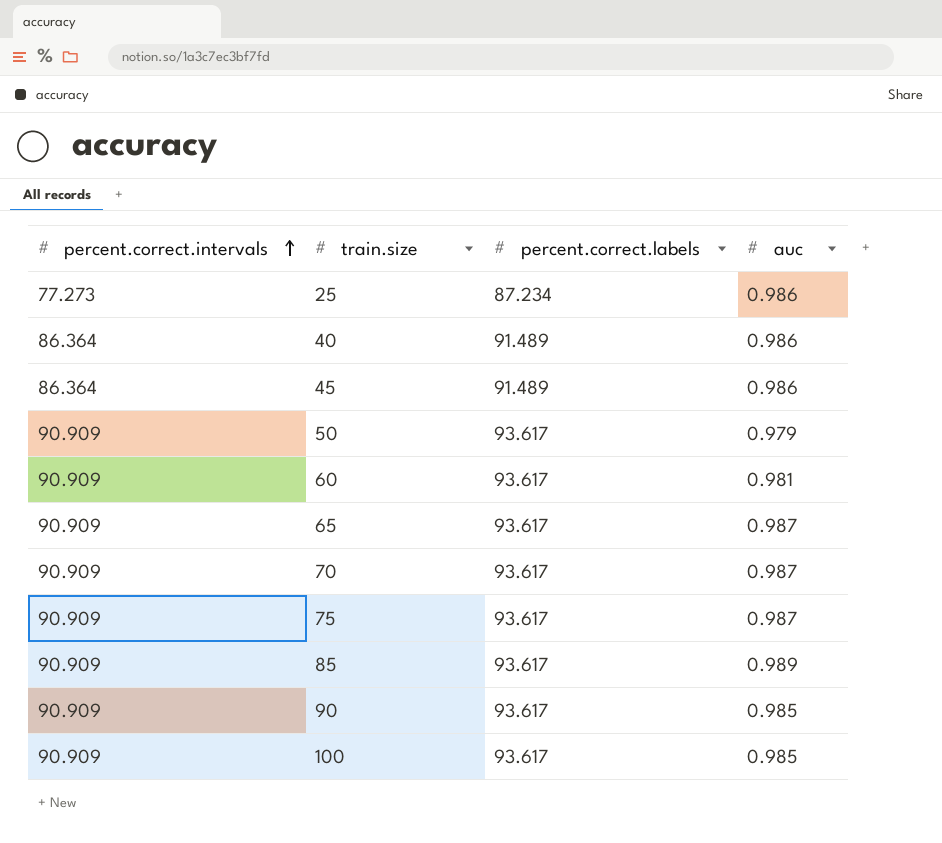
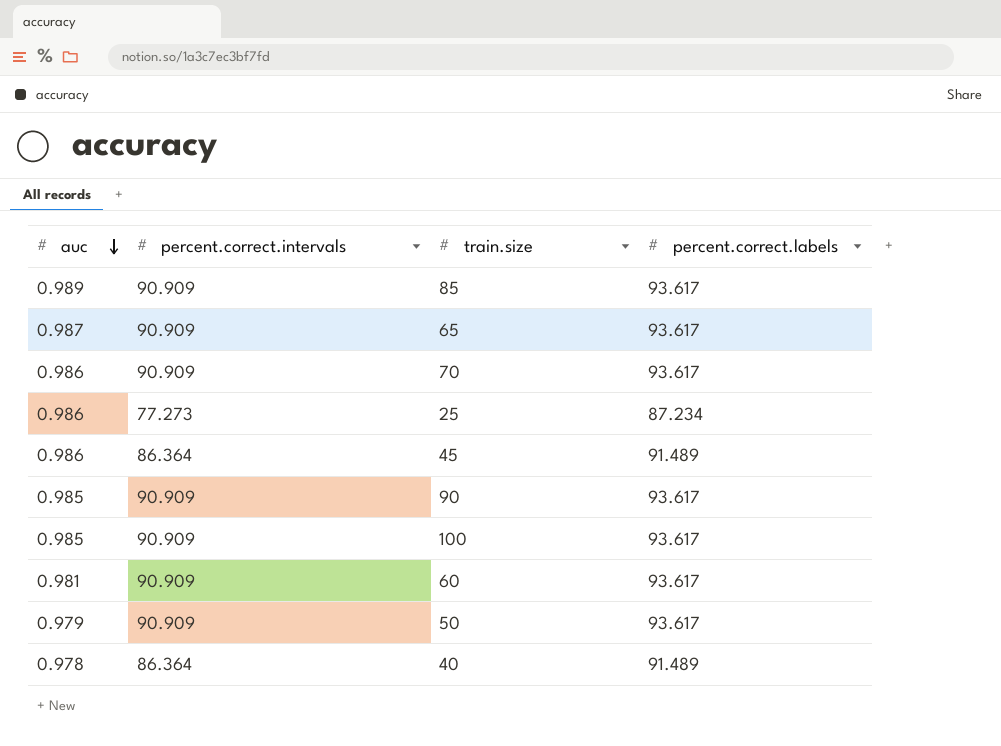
row order: percent.correct.intervals ascending -> auc descending
column auc | position: 4 -> 1
row 75: 90.909 | 93.617 | 0.987 -> none
70 | auc: 0.987 -> 0.986
40 | auc: 0.986 -> 0.978

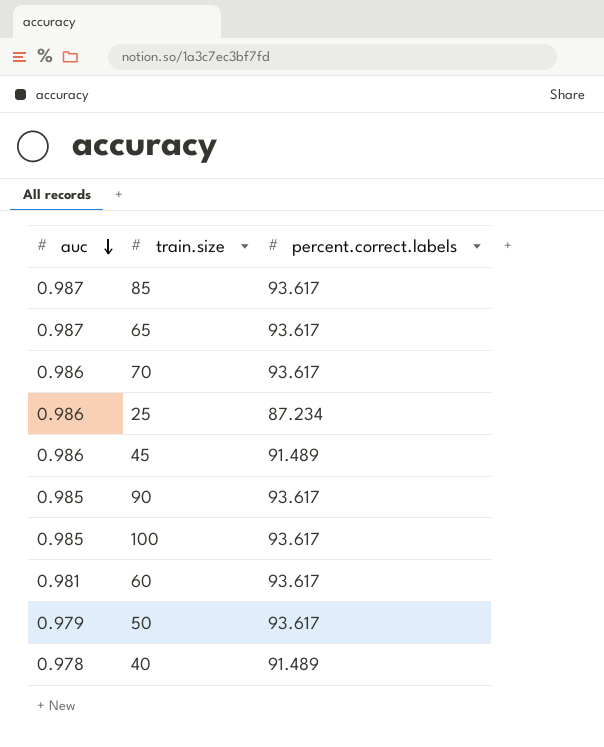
column percent.correct.intervals | position: 2 -> none
85 | auc: 0.989 -> 0.987

